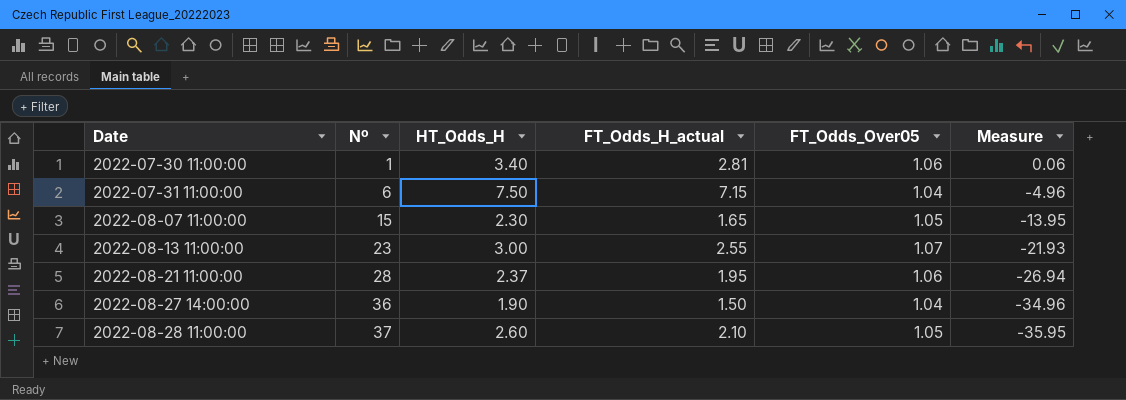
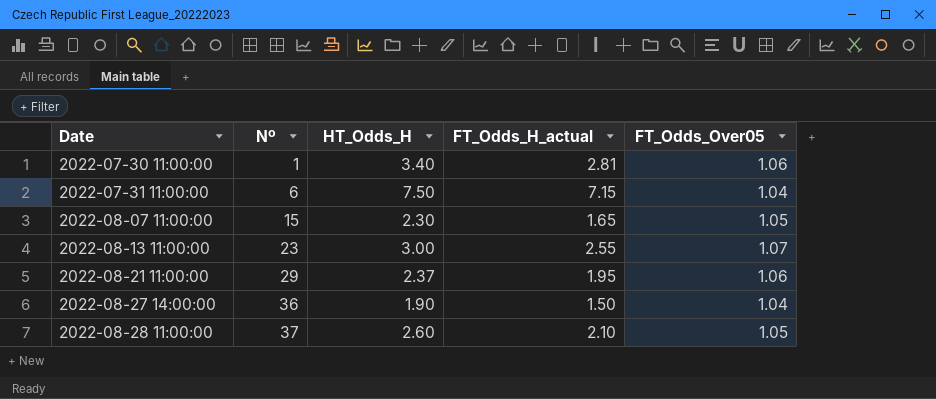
column Measure | formula: [FT_Odds_Over05] - [Nº] -> none
2022-08-21 11:00:00 | Nº: 28 -> 29

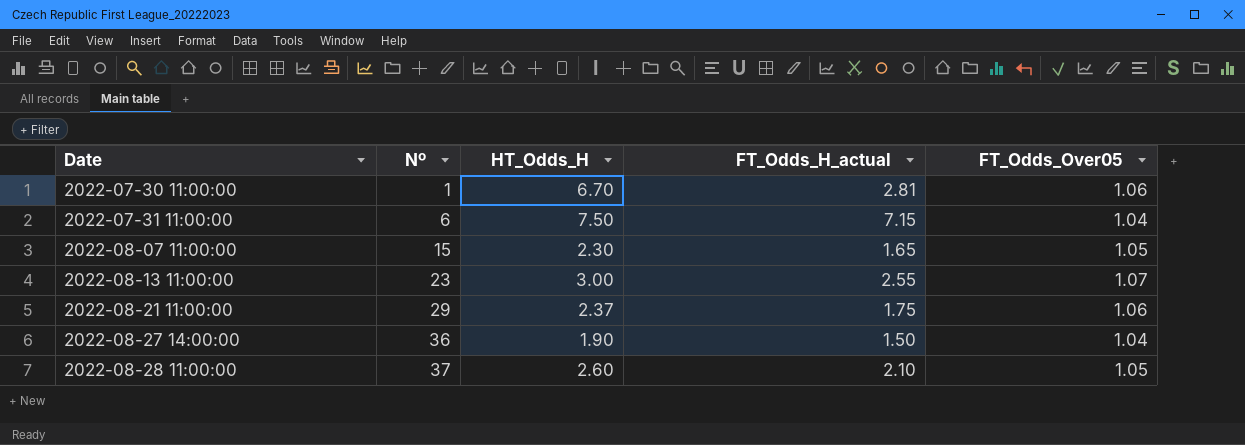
2022-07-30 11:00:00 | HT_Odds_H: 3.40 -> 6.70
2022-08-21 11:00:00 | FT_Odds_H_actual: 1.95 -> 1.75

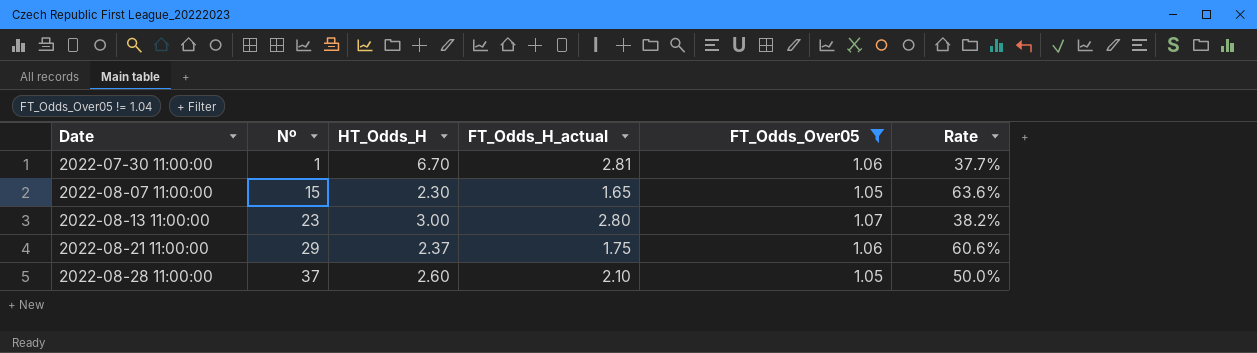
filter: none -> FT_Odds_Over05 != 1.04
column Rate | formula: none -> [FT_Odds_Over05] / [FT_Odds_H_actual]
2022-08-13 11:00:00 | FT_Odds_H_actual: 2.55 -> 2.80

